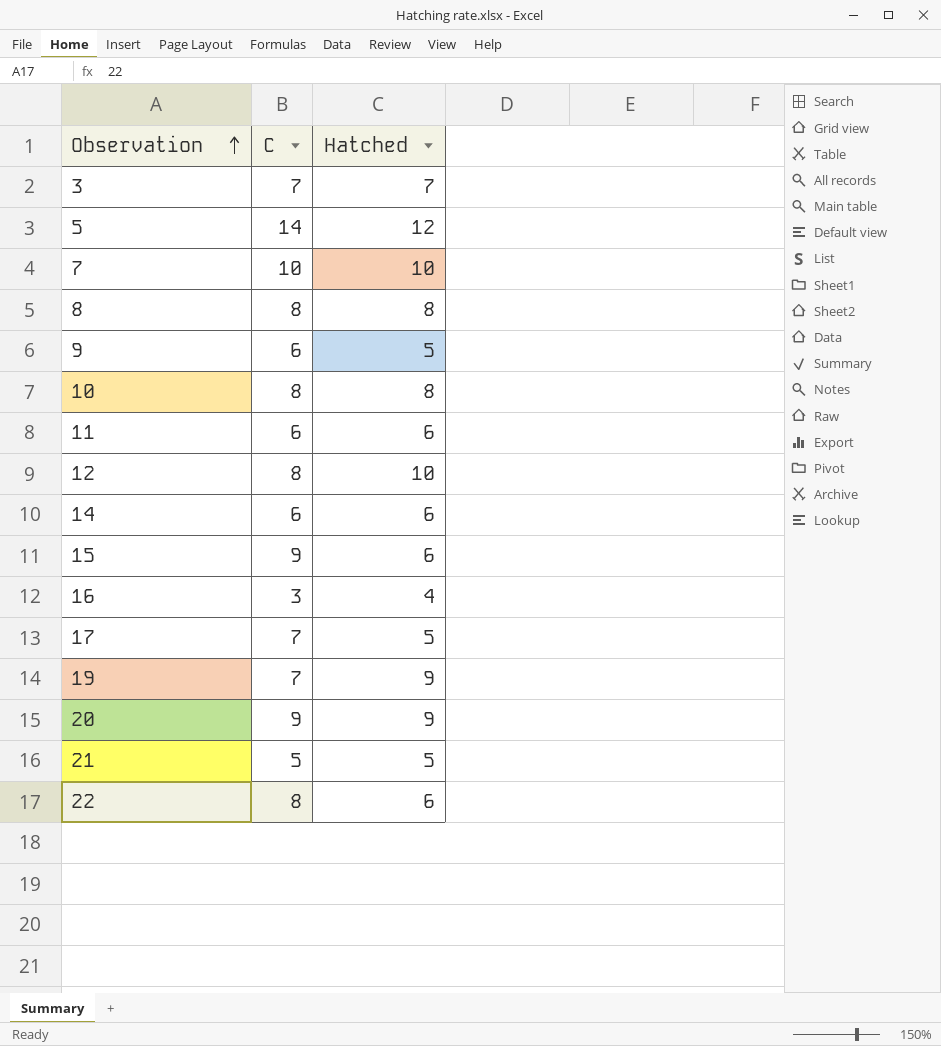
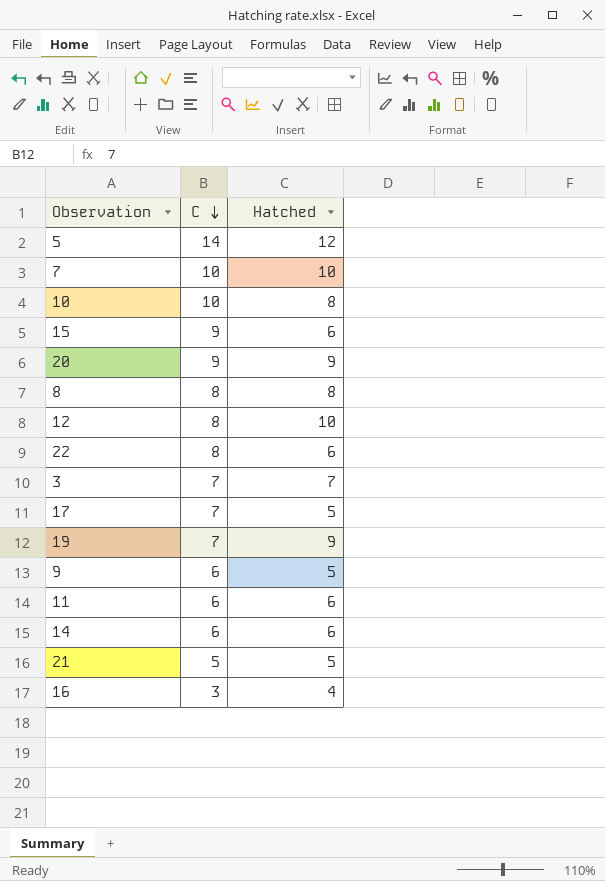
row order: Observation ascending -> C descending
10 | C: 8 -> 10

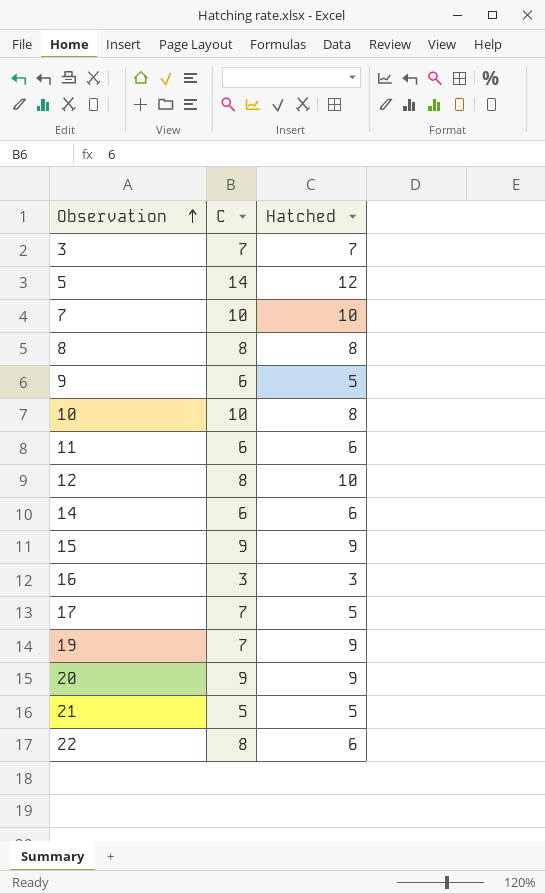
row order: C descending -> Observation ascending
15 | Hatched: 6 -> 9
16 | Hatched: 4 -> 3

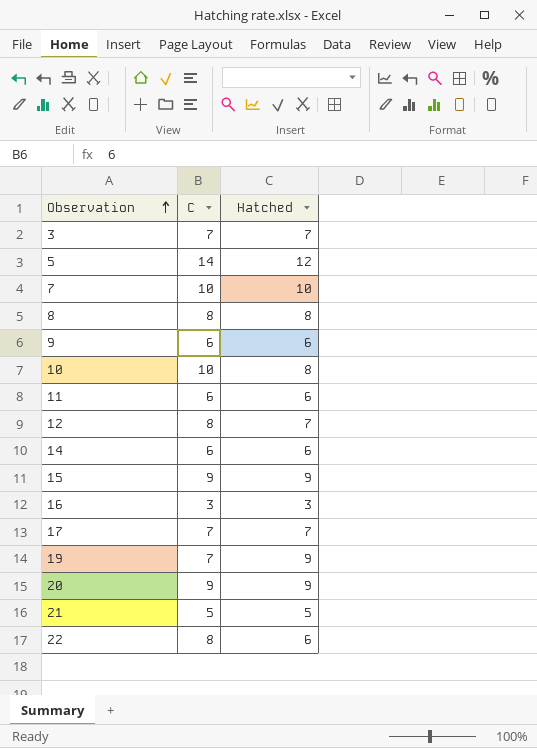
9 | Hatched: 5 -> 6
12 | Hatched: 10 -> 7
17 | Hatched: 5 -> 7

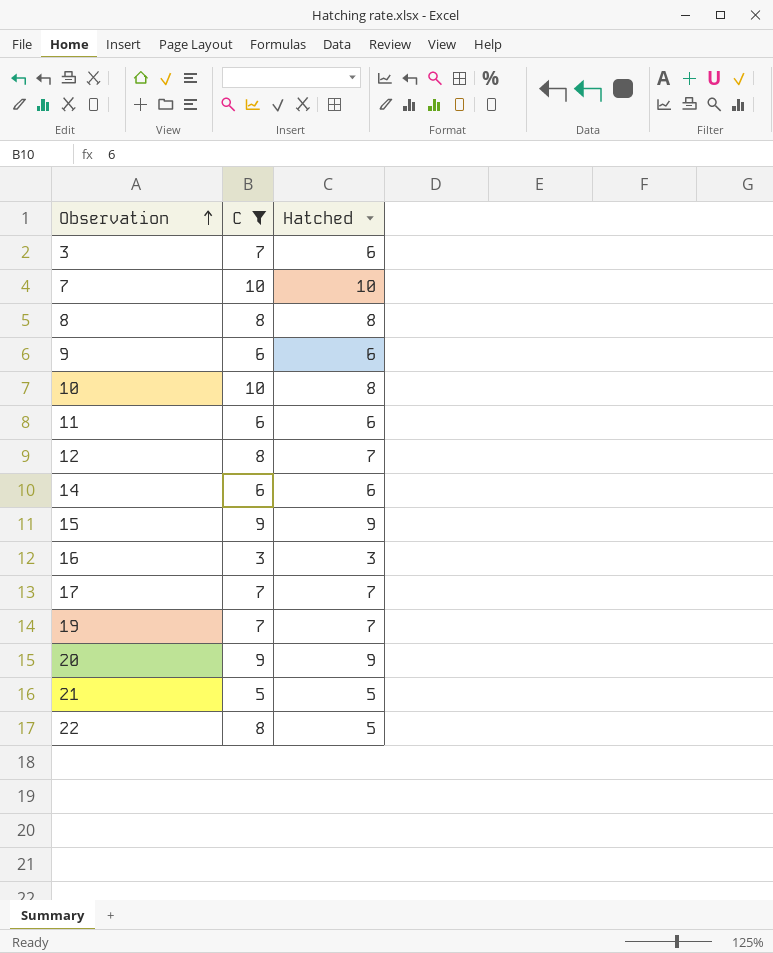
filter: none -> C != 14
3 | Hatched: 7 -> 6
19 | Hatched: 9 -> 7
22 | Hatched: 6 -> 5

